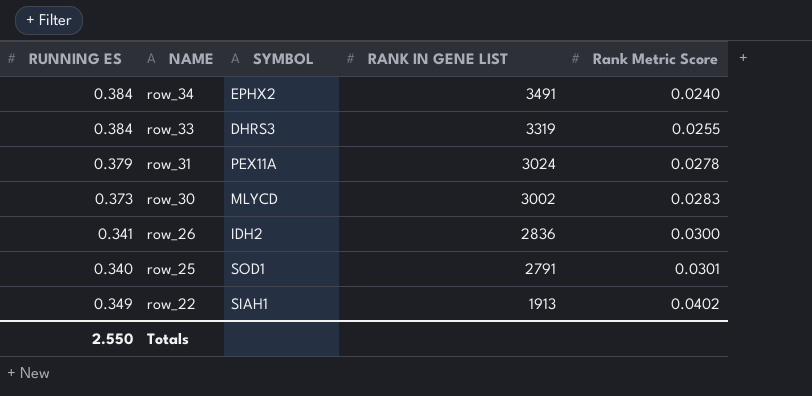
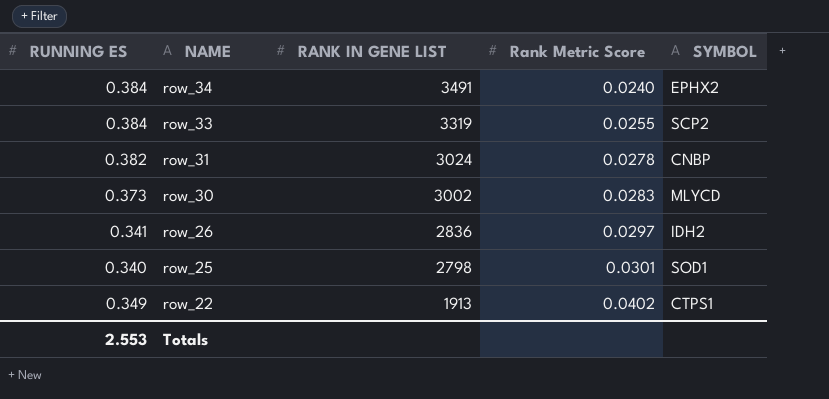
column SYMBOL | position: 3 -> 5
row_33 | SYMBOL: DHRS3 -> SCP2
row_31 | RUNNING ES: 0.379 -> 0.382
row_31 | SYMBOL: PEX11A -> CNBP
row_26 | Rank Metric Score: 0.0300 -> 0.0297
row_25 | RANK IN GENE LIST: 2791 -> 2798
row_22 | SYMBOL: SIAH1 -> CTPS1
Totals | RUNNING ES: 2.550 -> 2.553

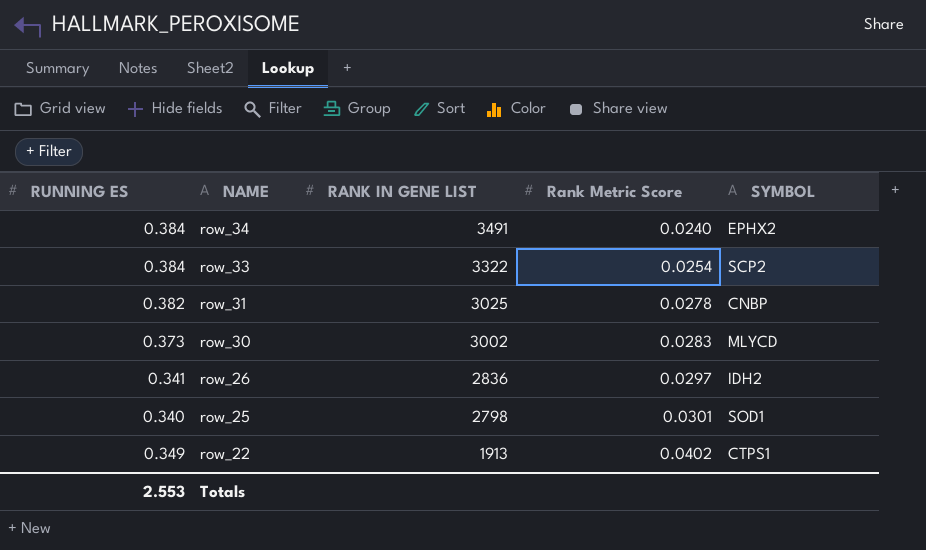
row_33 | RANK IN GENE LIST: 3319 -> 3322
row_33 | Rank Metric Score: 0.0255 -> 0.0254
row_31 | RANK IN GENE LIST: 3024 -> 3025

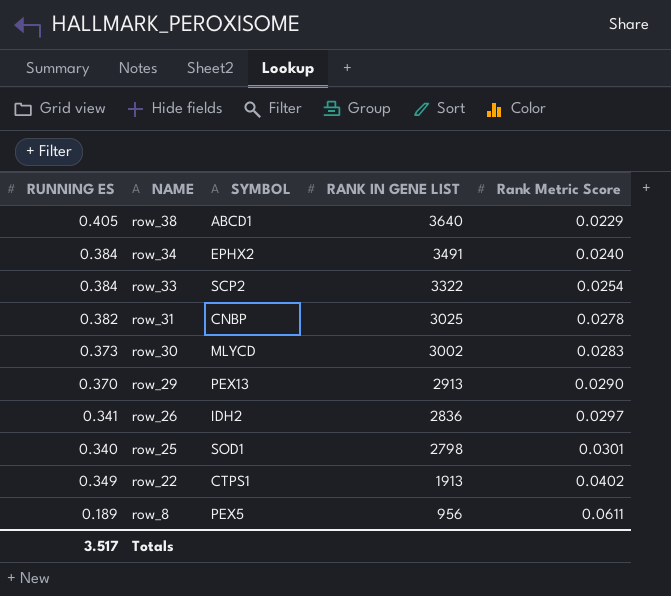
column SYMBOL | position: 5 -> 3
row row_38: none -> 0.405 | ABCD1 | 3640 | 0.0229
row row_29: none -> 0.370 | PEX13 | 2913 | 0.0290
row row_8: none -> 0.189 | PEX5 | 956 | 0.0611
Totals | RUNNING ES: 2.553 -> 3.517

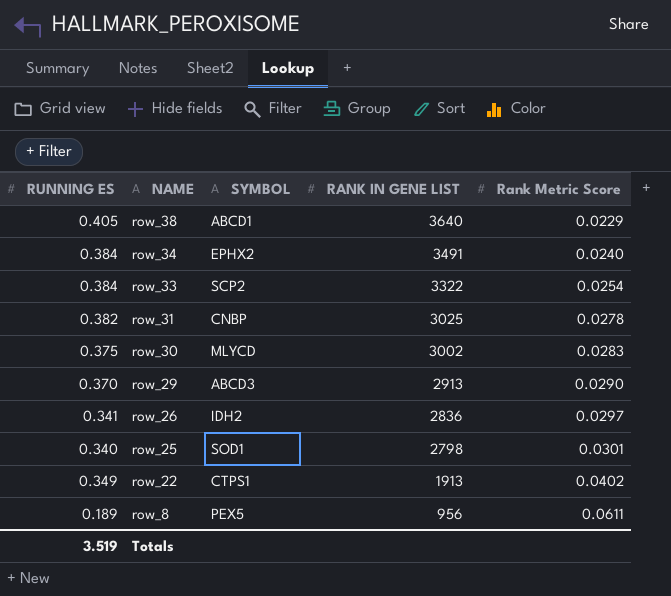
row_30 | RUNNING ES: 0.373 -> 0.375
row_29 | SYMBOL: PEX13 -> ABCD3
Totals | RUNNING ES: 3.517 -> 3.519

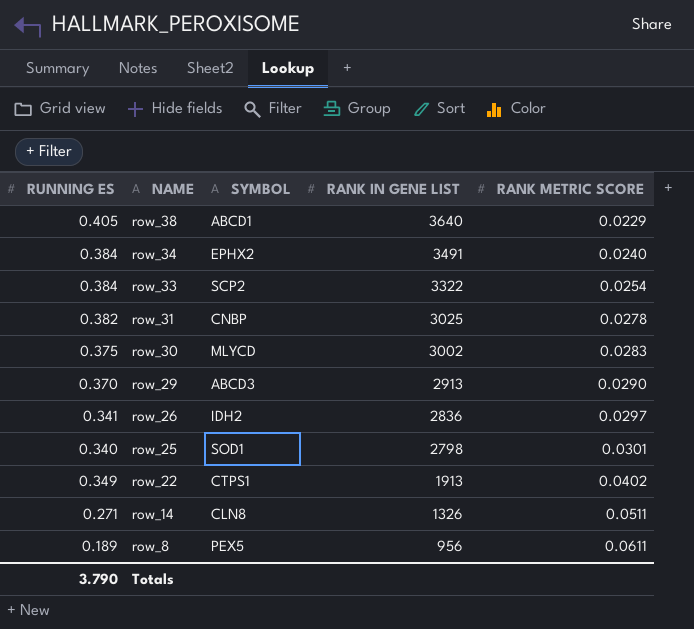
column name: Rank Metric Score -> RANK METRIC SCORE
row row_14: none -> 0.271 | CLN8 | 1326 | 0.0511
Totals | RUNNING ES: 3.519 -> 3.790

